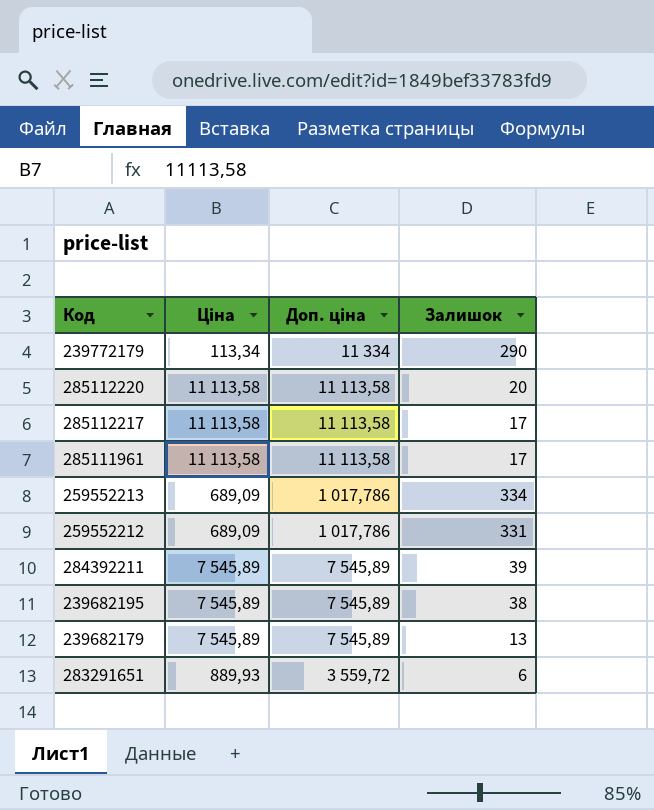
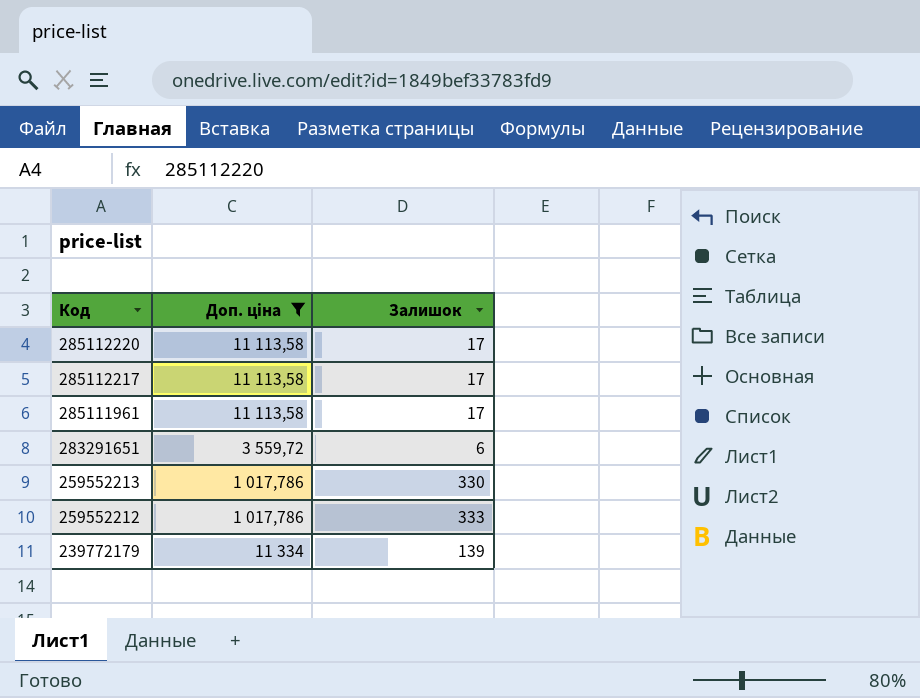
filter: none -> Доп. ціна != 7 545,89
row order: none -> Код descending
column Ціна | position: 2 -> none
285112220 | Залишок: 20 -> 17
259552213 | Залишок: 334 -> 330
259552212 | Залишок: 331 -> 333
239772179 | Залишок: 290 -> 139

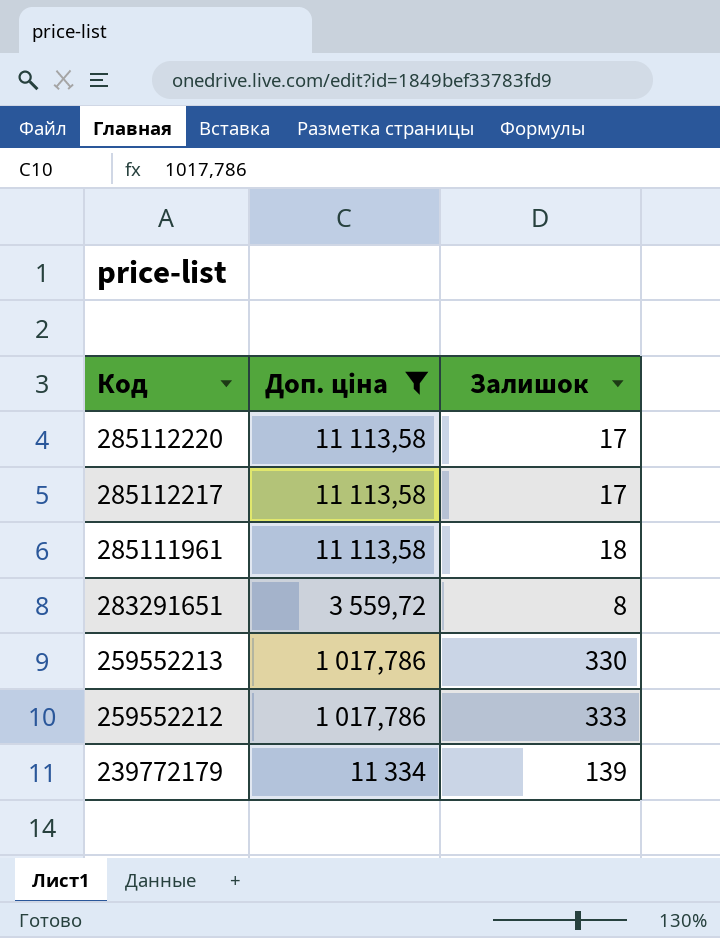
285111961 | Залишок: 17 -> 18
283291651 | Залишок: 6 -> 8

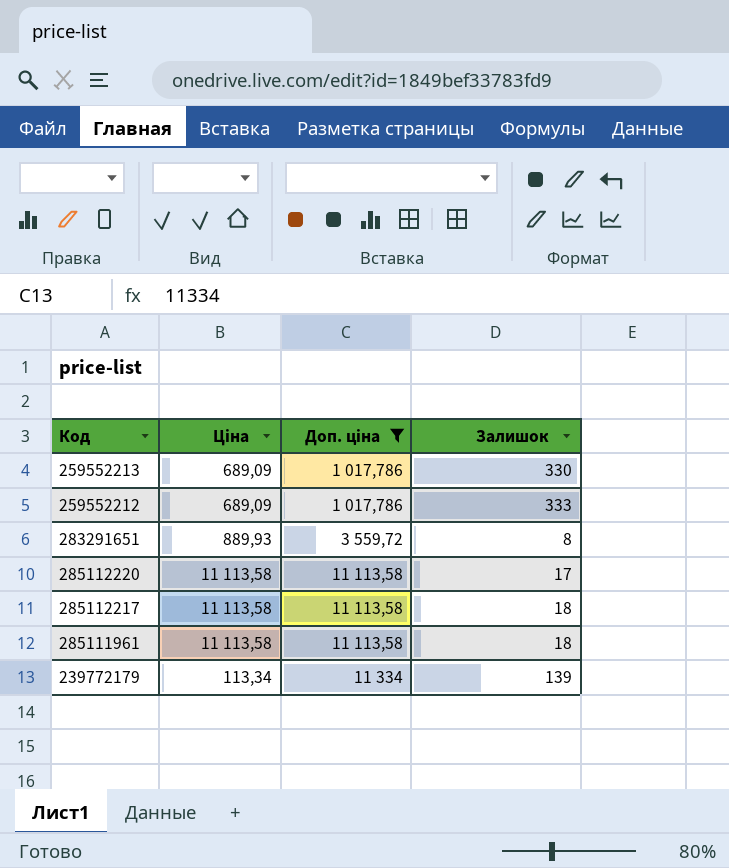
row order: Код descending -> Доп. ціна ascending
column Ціна | position: none -> 2
285112217 | Залишок: 17 -> 18

